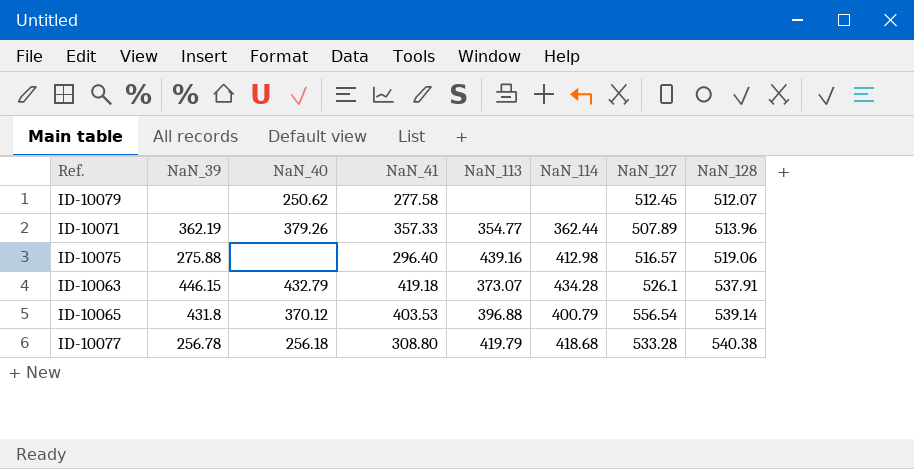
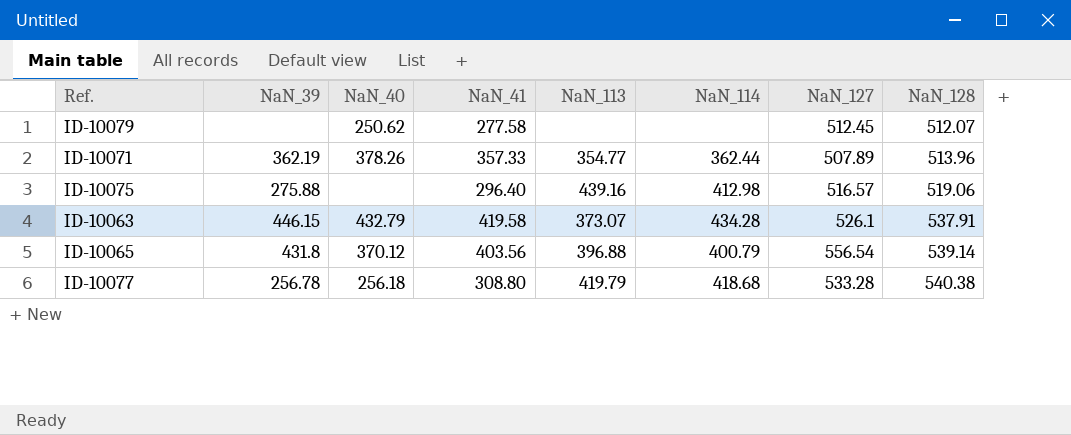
ID-10071 | NaN_40: 379.26 -> 378.26
ID-10063 | NaN_41: 419.18 -> 419.58
ID-10065 | NaN_41: 403.53 -> 403.56

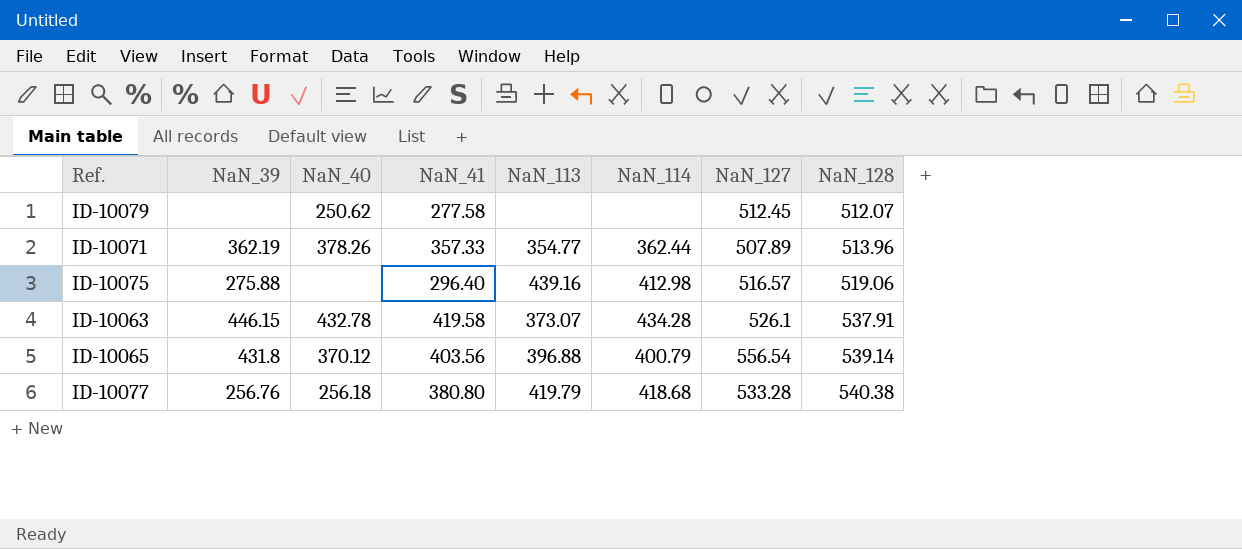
ID-10063 | NaN_40: 432.79 -> 432.78
ID-10077 | NaN_39: 256.78 -> 256.76
ID-10077 | NaN_41: 308.80 -> 380.80

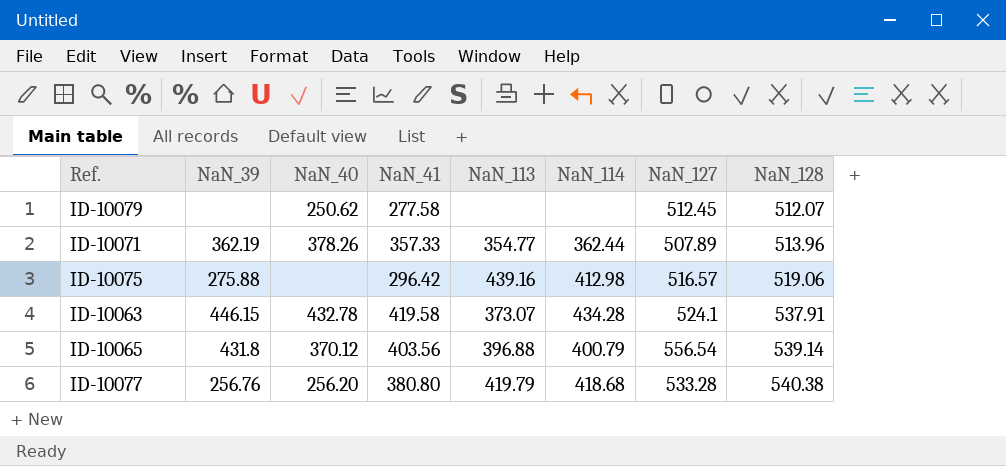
ID-10075 | NaN_41: 296.40 -> 296.42
ID-10063 | NaN_127: 526.1 -> 524.1
ID-10077 | NaN_40: 256.18 -> 256.20

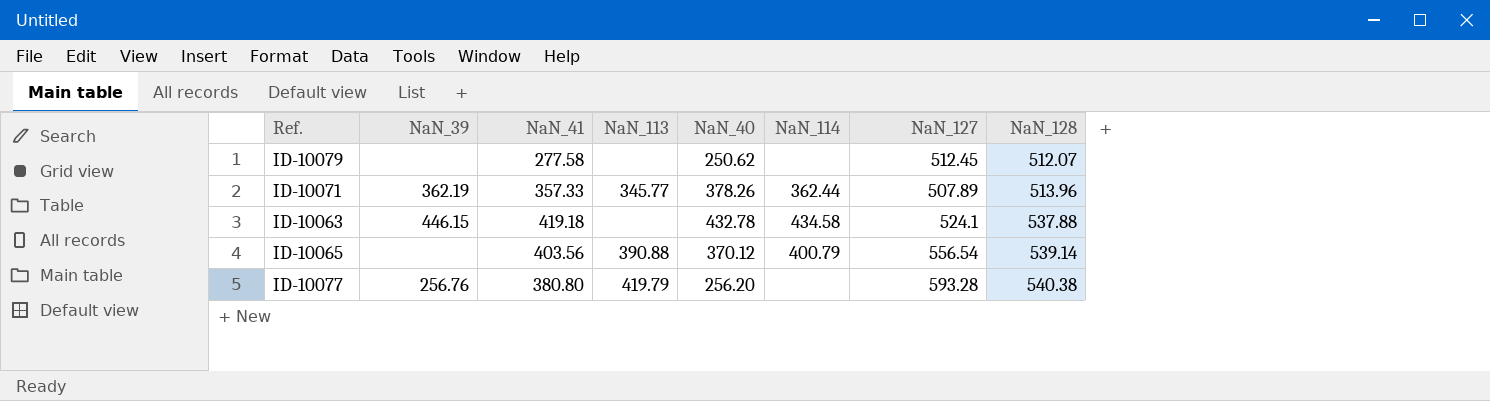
column NaN_40 | position: 3 -> 5
row ID-10075: 275.88 | none | 296.42 | 439.16 | 412.98 | 516.57 | 519.06 -> none
ID-10071 | NaN_113: 354.77 -> 345.77
ID-10063 | NaN_41: 419.58 -> 419.18
ID-10063 | NaN_113: 373.07 -> none
ID-10063 | NaN_114: 434.28 -> 434.58
ID-10063 | NaN_128: 537.91 -> 537.88
ID-10065 | NaN_39: 431.8 -> none
ID-10065 | NaN_113: 396.88 -> 390.88
ID-10077 | NaN_114: 418.68 -> none
ID-10077 | NaN_127: 533.28 -> 593.28

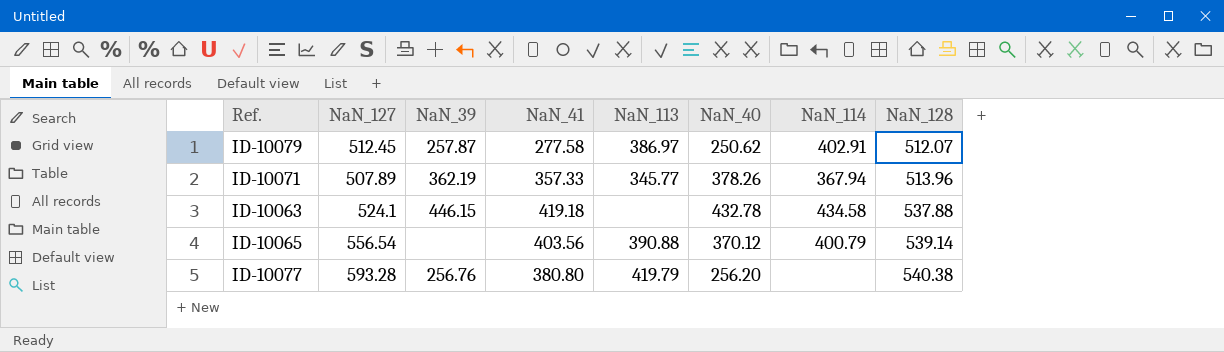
column NaN_127 | position: 7 -> 2
ID-10079 | NaN_39: none -> 257.87
ID-10079 | NaN_113: none -> 386.97
ID-10079 | NaN_114: none -> 402.91
ID-10071 | NaN_114: 362.44 -> 367.94

